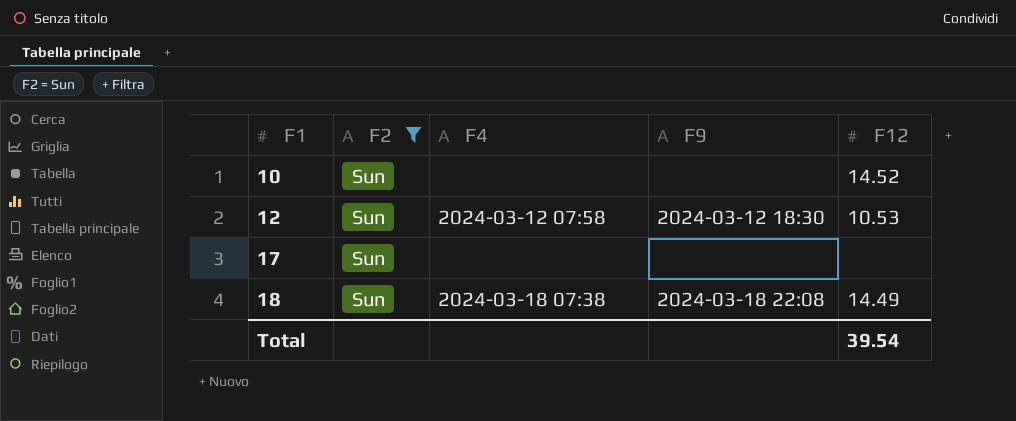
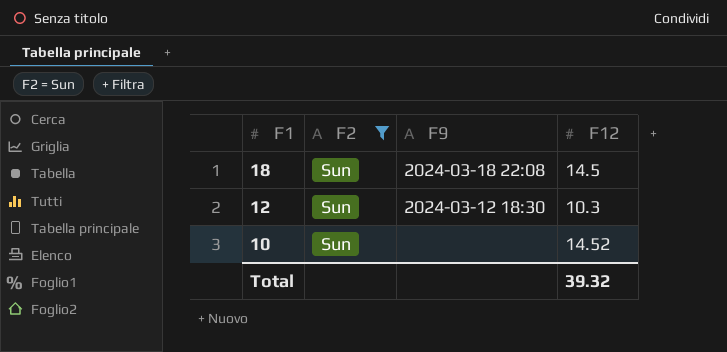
row order: F1 ascending -> F1 descending
column F4 | position: 3 -> none
row 17: Sun | none | none | none -> none
18 | F12: 14.49 -> 14.5
12 | F12: 10.53 -> 10.3
Total | F12: 39.54 -> 39.32

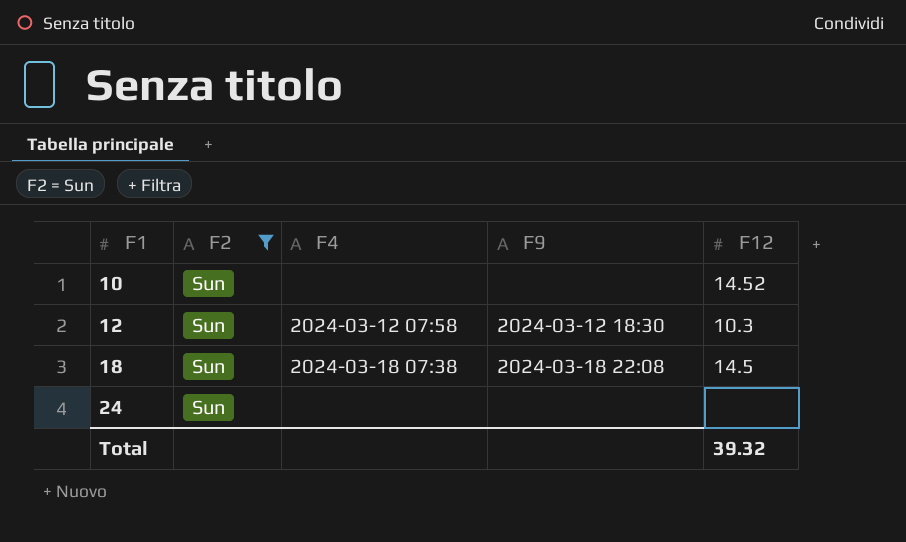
row order: F1 descending -> F1 ascending
column F4 | position: none -> 3
row 24: none -> Sun | none | none | none

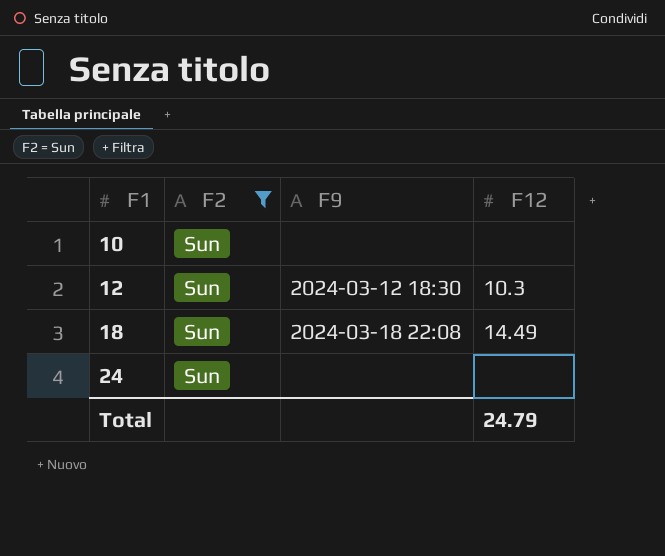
column F4 | position: 3 -> none
10 | F12: 14.52 -> none
18 | F12: 14.5 -> 14.49
Total | F12: 39.32 -> 24.79

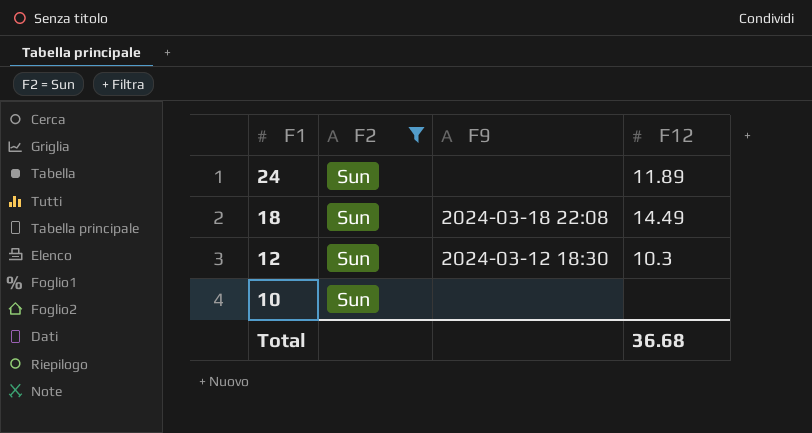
row order: F1 ascending -> F1 descending
24 | F12: none -> 11.89
Total | F12: 24.79 -> 36.68

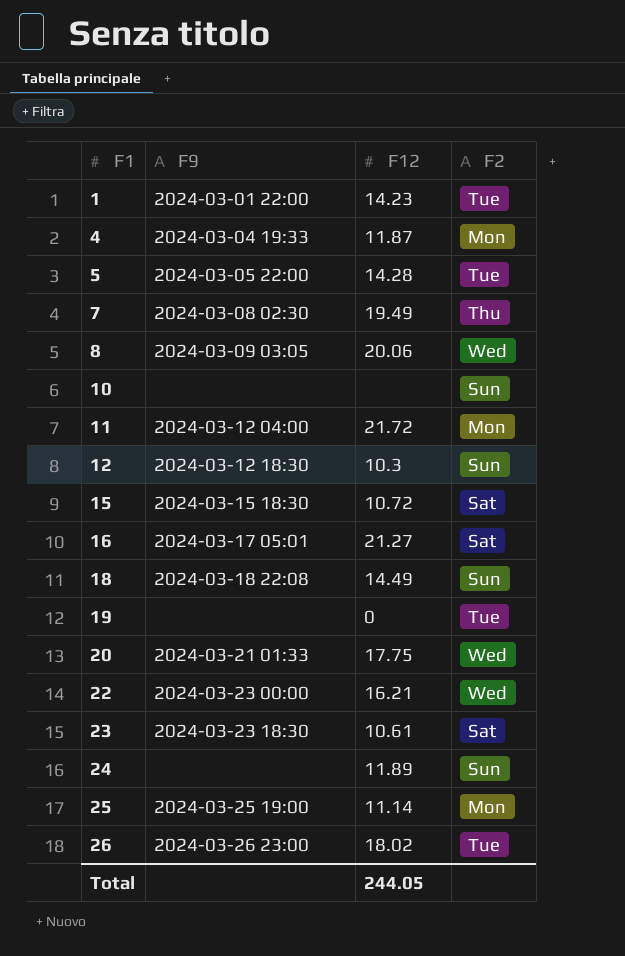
filter: F2 = Sun -> none
row order: F1 descending -> F1 ascending
column F2 | position: 2 -> 4
Total | F12: 36.68 -> 244.05

